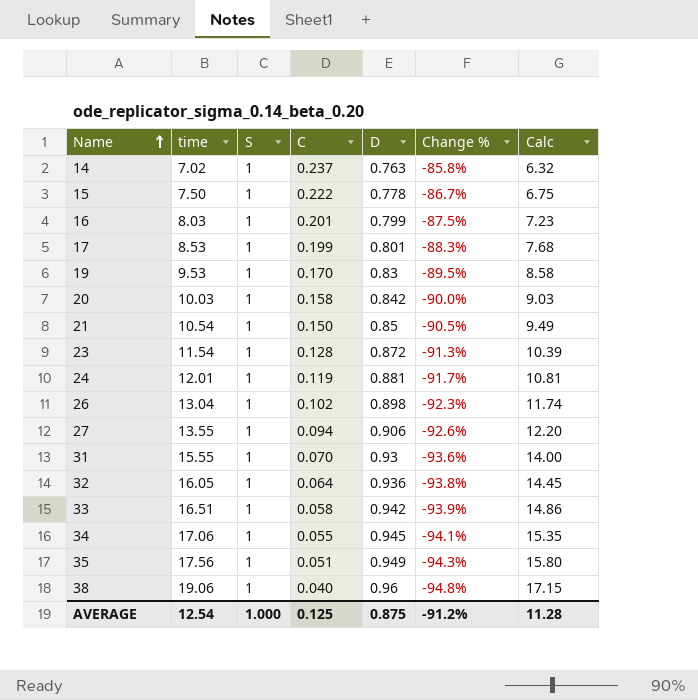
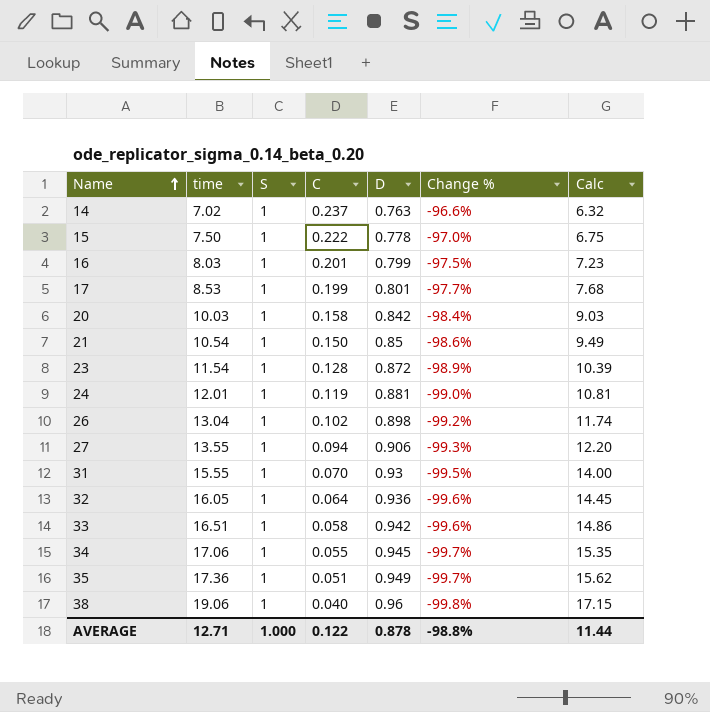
column Change % | formula: ([S] - [time]) / [time] -> ([C] - [time]) / [time]
row 19: 9.53 | 1 | 0.170 | 0.83 | -89.5% | 8.58 -> none
35 | time: 17.56 -> 17.36
35 | Calc: 15.80 -> 15.62
AVERAGE | time: 12.54 -> 12.71
AVERAGE | C: 0.125 -> 0.122
AVERAGE | D: 0.875 -> 0.878
AVERAGE | Change %: -91.2% -> -98.8%
AVERAGE | Calc: 11.28 -> 11.44

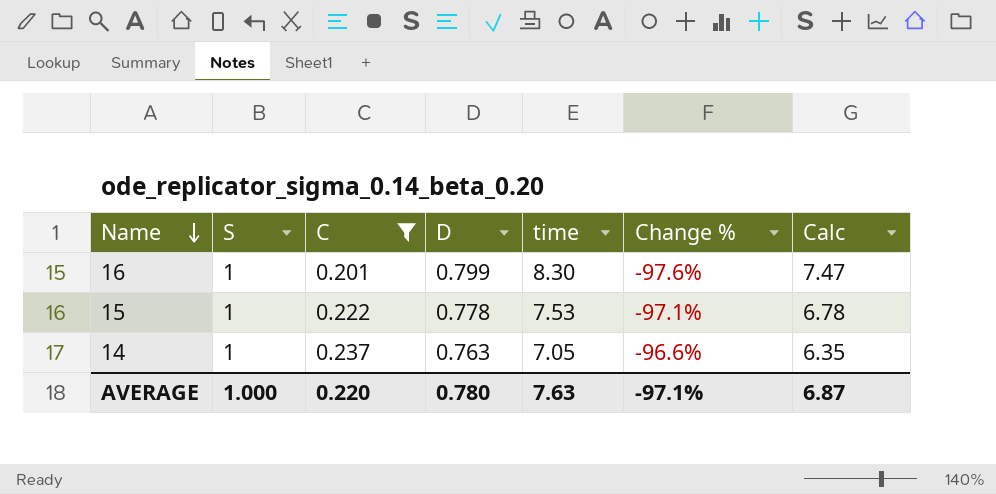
filter: none -> C >= 0.201
row order: Name ascending -> Name descending
column time | position: 2 -> 5
16 | time: 8.03 -> 8.30
16 | Change %: -97.5% -> -97.6%
16 | Calc: 7.23 -> 7.47
15 | time: 7.50 -> 7.53
15 | Change %: -97.0% -> -97.1%
15 | Calc: 6.75 -> 6.78
14 | time: 7.02 -> 7.05
14 | Calc: 6.32 -> 6.35
AVERAGE | C: 0.122 -> 0.220
AVERAGE | D: 0.878 -> 0.780
AVERAGE | time: 12.71 -> 7.63
AVERAGE | Change %: -98.8% -> -97.1%
AVERAGE | Calc: 11.44 -> 6.87

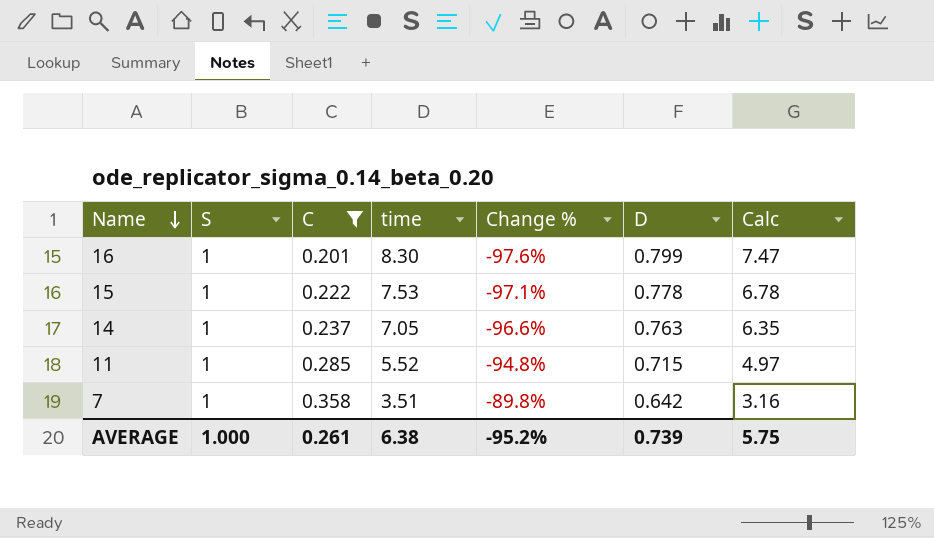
column D | position: 4 -> 6
row 11: none -> 1 | 0.285 | 5.52 | -94.8% | 0.715 | 4.97
row 7: none -> 1 | 0.358 | 3.51 | -89.8% | 0.642 | 3.16
AVERAGE | C: 0.220 -> 0.261
AVERAGE | time: 7.63 -> 6.38
AVERAGE | Change %: -97.1% -> -95.2%
AVERAGE | D: 0.780 -> 0.739
AVERAGE | Calc: 6.87 -> 5.75

